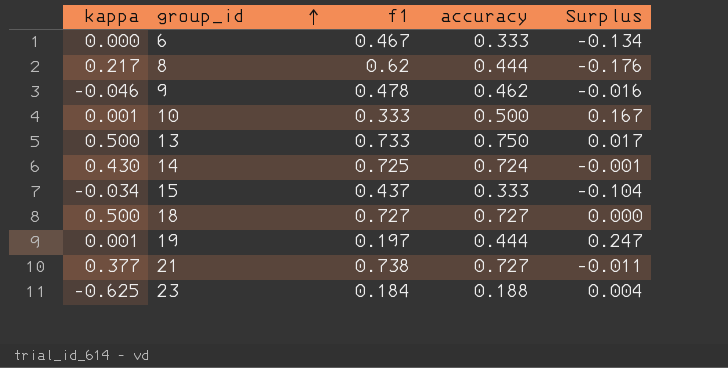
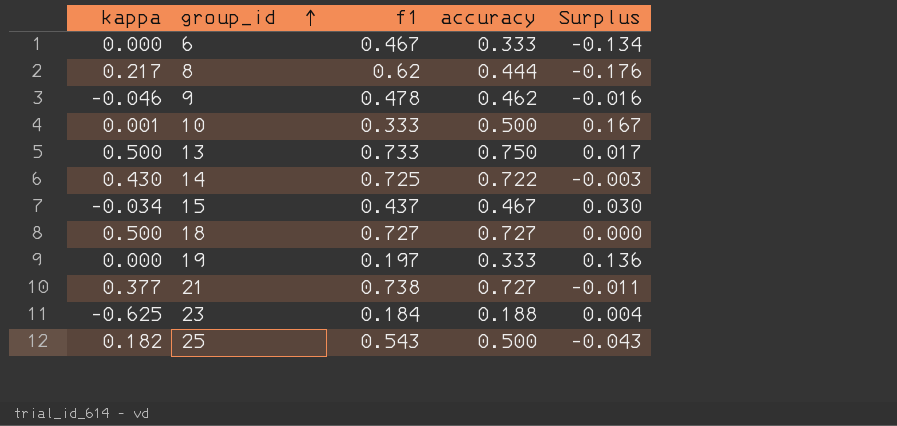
14 | accuracy: 0.724 -> 0.722
14 | Surplus: -0.001 -> -0.003
15 | accuracy: 0.333 -> 0.467
15 | Surplus: -0.104 -> 0.030
19 | kappa: 0.001 -> 0.000
19 | accuracy: 0.444 -> 0.333
19 | Surplus: 0.247 -> 0.136
row 25: none -> 0.182 | 0.543 | 0.500 | -0.043

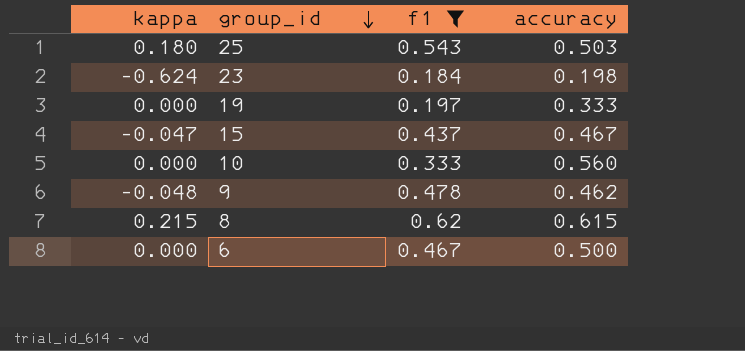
filter: none -> f1 <= 0.62
row order: group_id ascending -> group_id descending
column Surplus | formula: [accuracy] - [f1] -> none
25 | kappa: 0.182 -> 0.180
25 | accuracy: 0.500 -> 0.503
23 | kappa: -0.625 -> -0.624
23 | accuracy: 0.188 -> 0.198
15 | kappa: -0.034 -> -0.047
10 | kappa: 0.001 -> 0.000
10 | accuracy: 0.500 -> 0.560
9 | kappa: -0.046 -> -0.048
8 | kappa: 0.217 -> 0.215
8 | accuracy: 0.444 -> 0.615
6 | accuracy: 0.333 -> 0.500

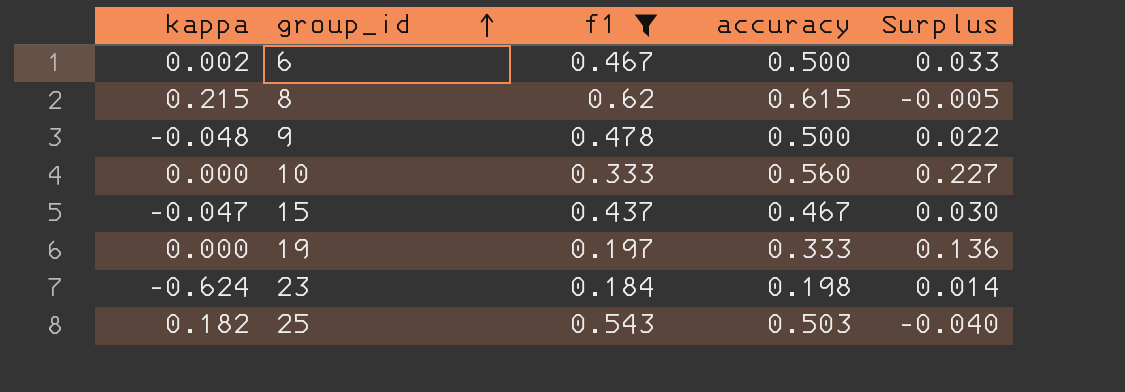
row order: group_id descending -> group_id ascending
column Surplus | formula: none -> [accuracy] - [f1]
6 | kappa: 0.000 -> 0.002
9 | accuracy: 0.462 -> 0.500
25 | kappa: 0.180 -> 0.182

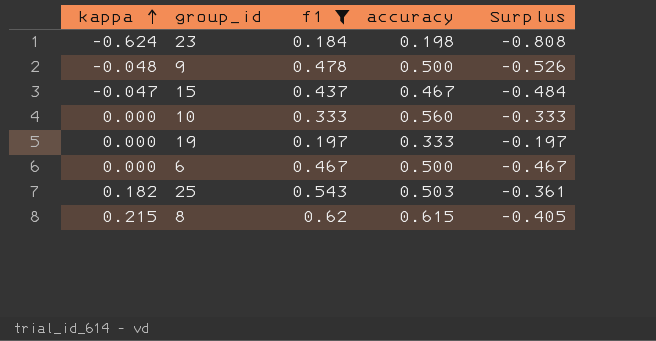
row order: group_id ascending -> kappa ascending
column Surplus | formula: [accuracy] - [f1] -> [kappa] - [f1]
6 | kappa: 0.002 -> 0.000

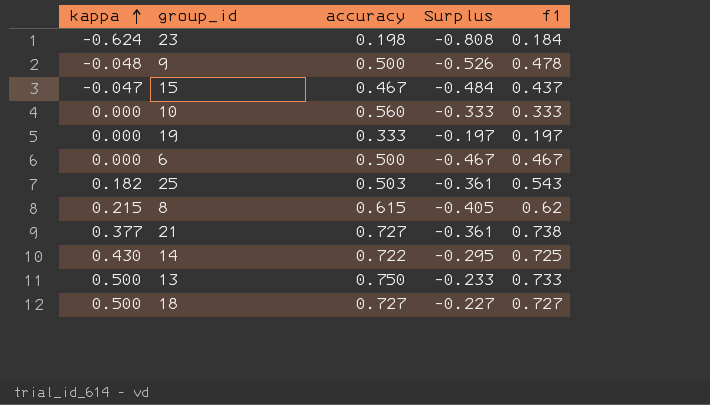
filter: f1 <= 0.62 -> none
column f1 | position: 3 -> 5

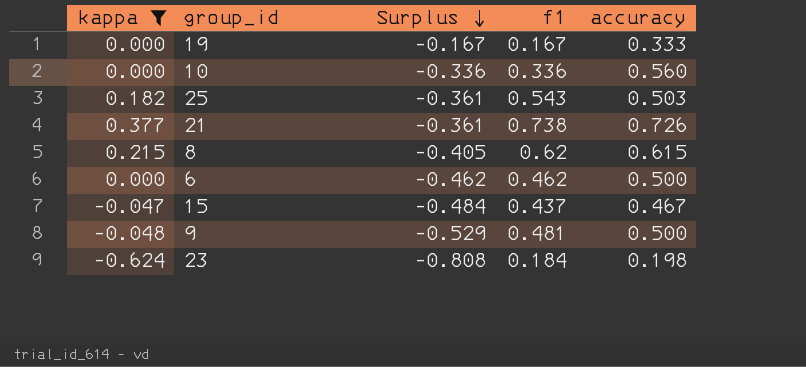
filter: none -> kappa <= 0.377
row order: kappa ascending -> Surplus descending
column accuracy | position: 3 -> 5
19 | Surplus: -0.197 -> -0.167
19 | f1: 0.197 -> 0.167
10 | Surplus: -0.333 -> -0.336
10 | f1: 0.333 -> 0.336
21 | accuracy: 0.727 -> 0.726
6 | Surplus: -0.467 -> -0.462
6 | f1: 0.467 -> 0.462
9 | Surplus: -0.526 -> -0.529
9 | f1: 0.478 -> 0.481

